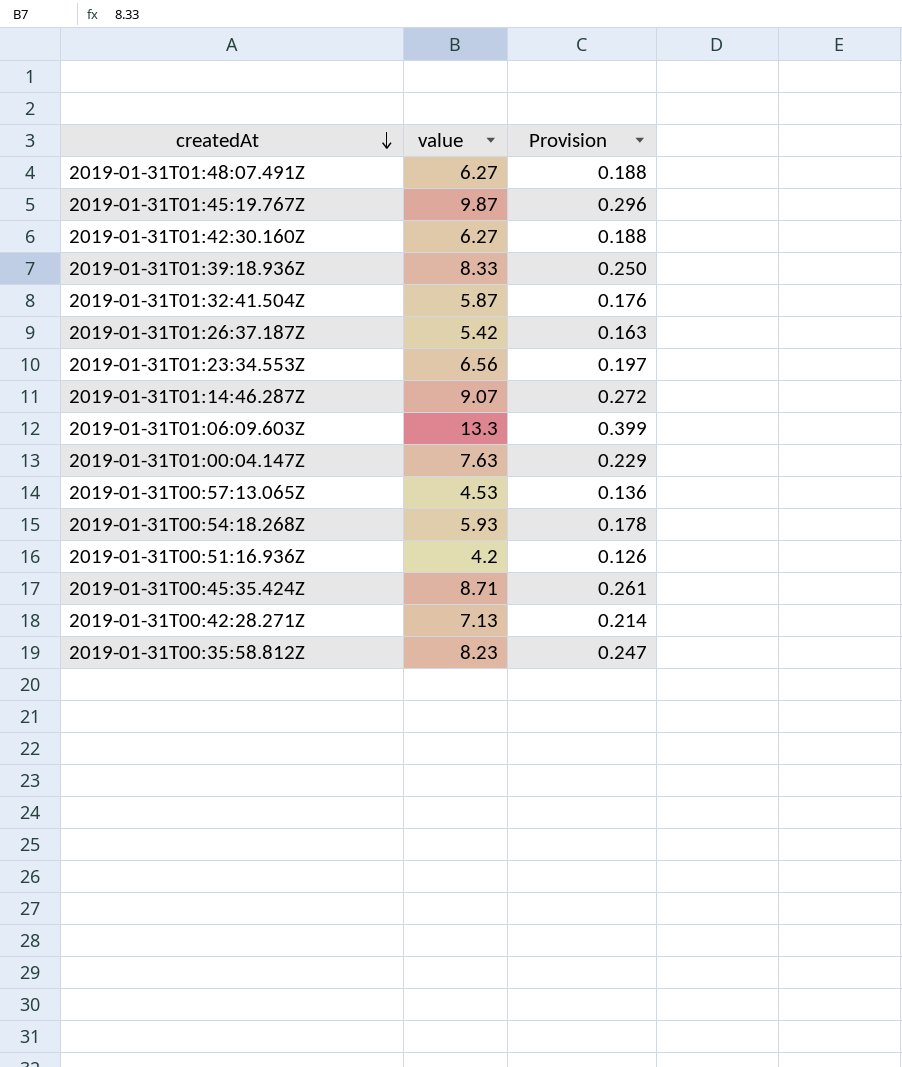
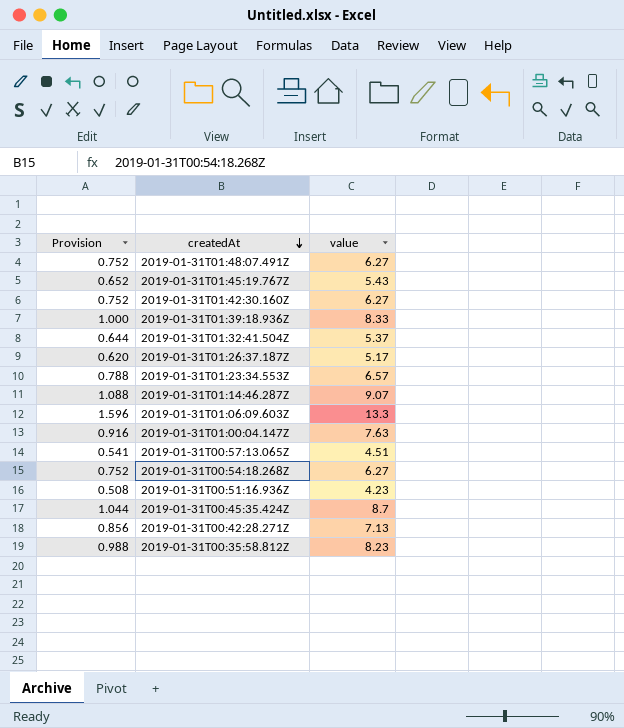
column Provision | formula: [value] * 0.03 -> [value] * 0.12
column Provision | position: 3 -> 1
2019-01-31T01:45:19.767Z | value: 9.87 -> 5.43
2019-01-31T01:32:41.504Z | value: 5.87 -> 5.37
2019-01-31T01:26:37.187Z | value: 5.42 -> 5.17
2019-01-31T01:23:34.553Z | value: 6.56 -> 6.57
2019-01-31T00:57:13.065Z | value: 4.53 -> 4.51
2019-01-31T00:54:18.268Z | value: 5.93 -> 6.27
2019-01-31T00:51:16.936Z | value: 4.2 -> 4.23
2019-01-31T00:45:35.424Z | value: 8.71 -> 8.7

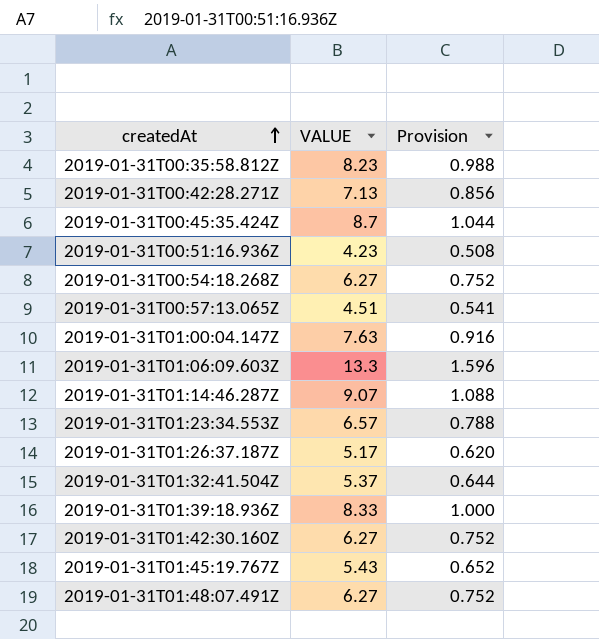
row order: createdAt descending -> createdAt ascending
column name: value -> VALUE
column Provision | position: 1 -> 3

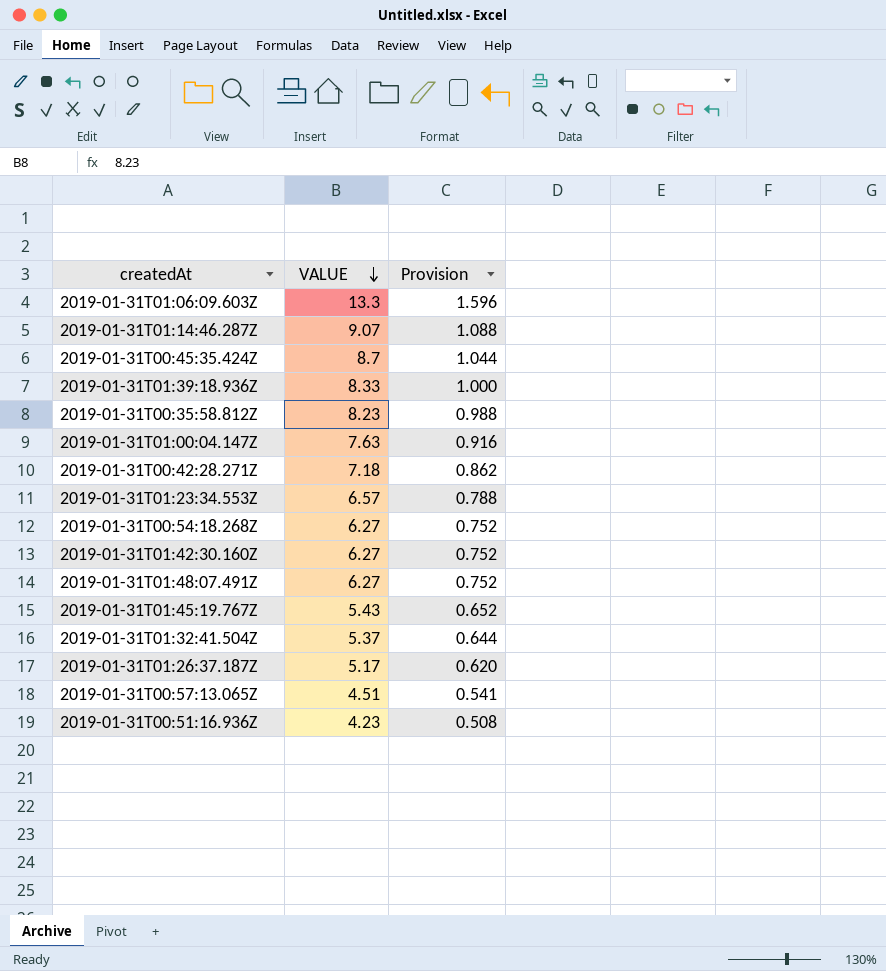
row order: createdAt ascending -> VALUE descending
2019-01-31T00:42:28.271Z | VALUE: 7.13 -> 7.18
2019-01-31T00:42:28.271Z | Provision: 0.856 -> 0.862

